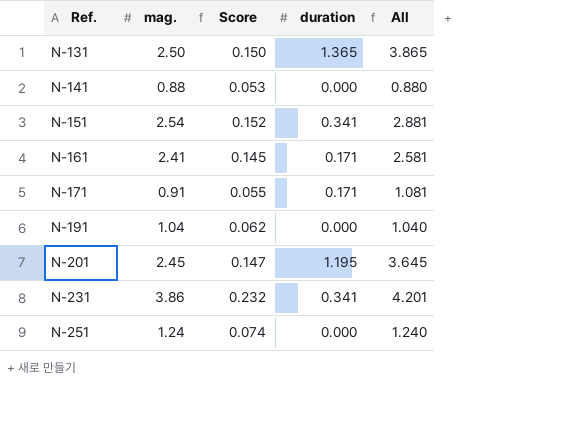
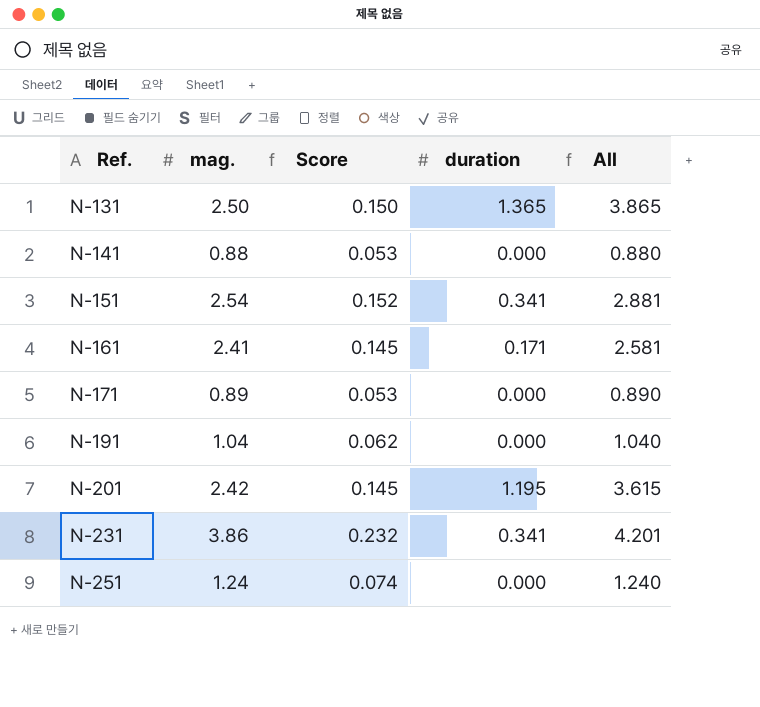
N-171 | mag.: 0.91 -> 0.89
N-171 | Score: 0.055 -> 0.053
N-171 | duration: 0.171 -> 0.000
N-171 | All: 1.081 -> 0.890
N-201 | mag.: 2.45 -> 2.42
N-201 | Score: 0.147 -> 0.145
N-201 | All: 3.645 -> 3.615

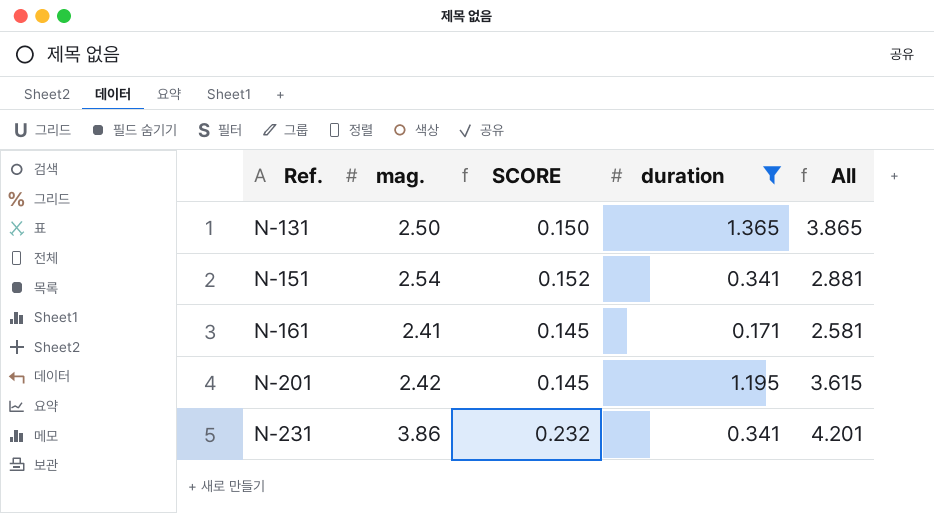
filter: none -> duration != 0.000
column name: Score -> SCORE

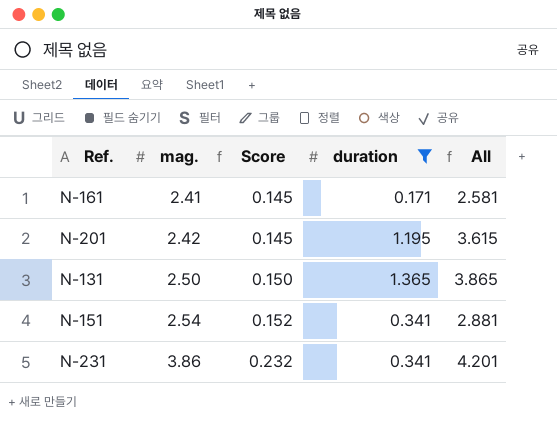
row order: Ref. ascending -> mag. ascending
column name: SCORE -> Score

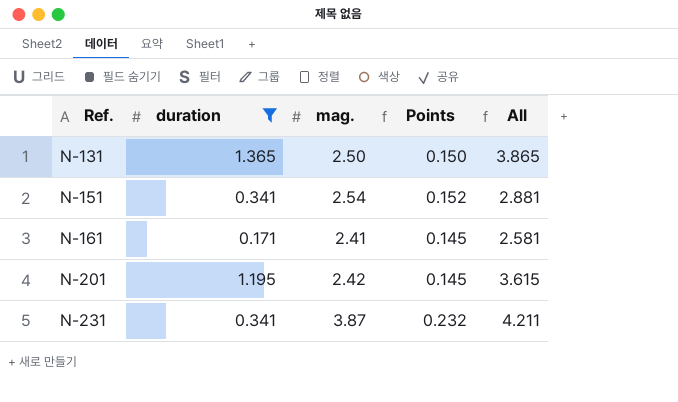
row order: mag. ascending -> Ref. ascending
column duration | position: 4 -> 2
column name: Score -> Points
N-231 | mag.: 3.86 -> 3.87
N-231 | All: 4.201 -> 4.211

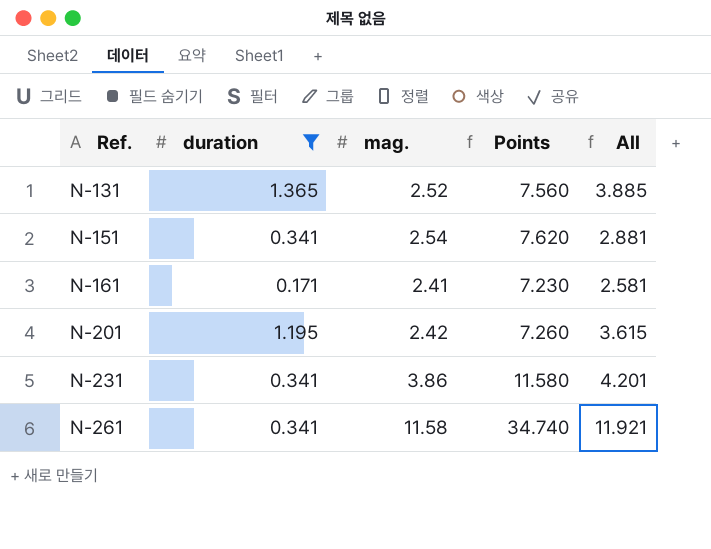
column Points | formula: [mag.] * 0.06 -> [mag.] * 3
N-131 | mag.: 2.50 -> 2.52
N-131 | All: 3.865 -> 3.885
N-231 | mag.: 3.87 -> 3.86
N-231 | All: 4.211 -> 4.201
row N-261: none -> 0.341 | 11.58 | 34.740 | 11.921

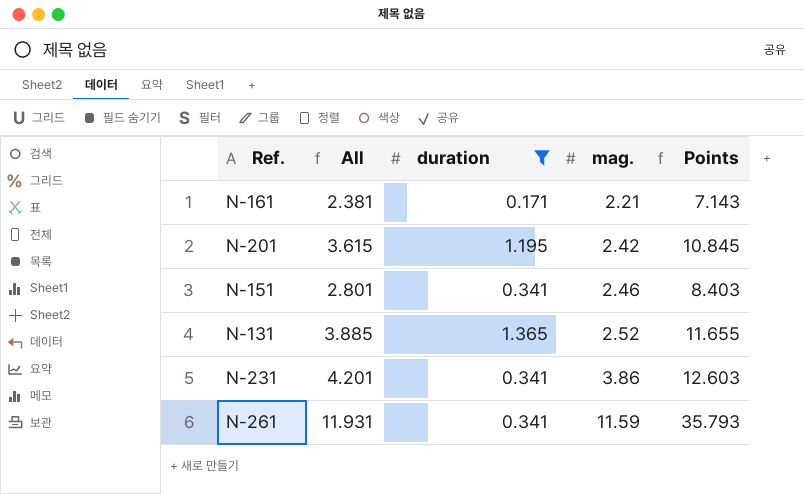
row order: Ref. ascending -> mag. ascending
column All | position: 5 -> 2
column Points | formula: [mag.] * 3 -> [All] * 3
N-161 | All: 2.581 -> 2.381
N-161 | mag.: 2.41 -> 2.21
N-151 | All: 2.881 -> 2.801
N-151 | mag.: 2.54 -> 2.46
N-261 | All: 11.921 -> 11.931
N-261 | mag.: 11.58 -> 11.59

